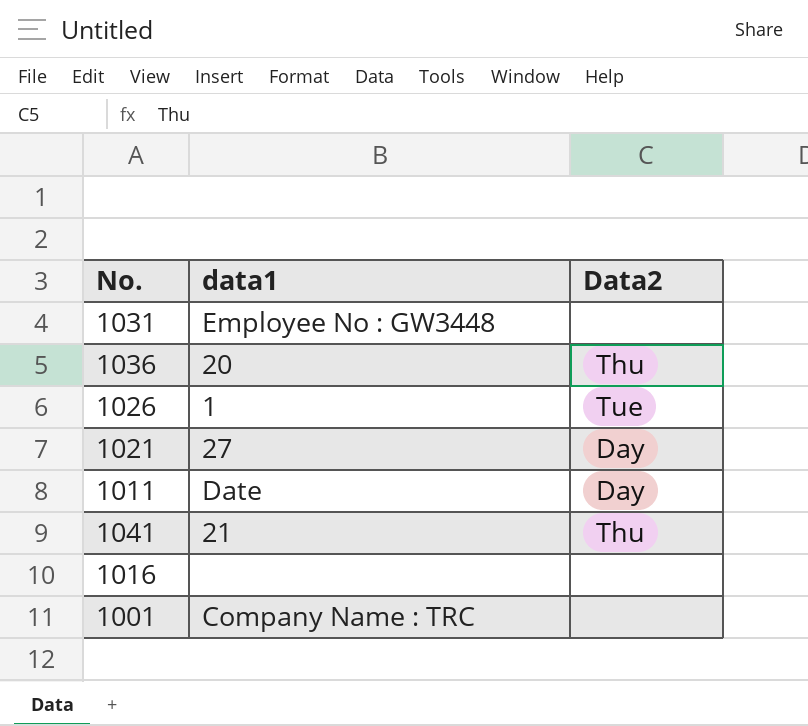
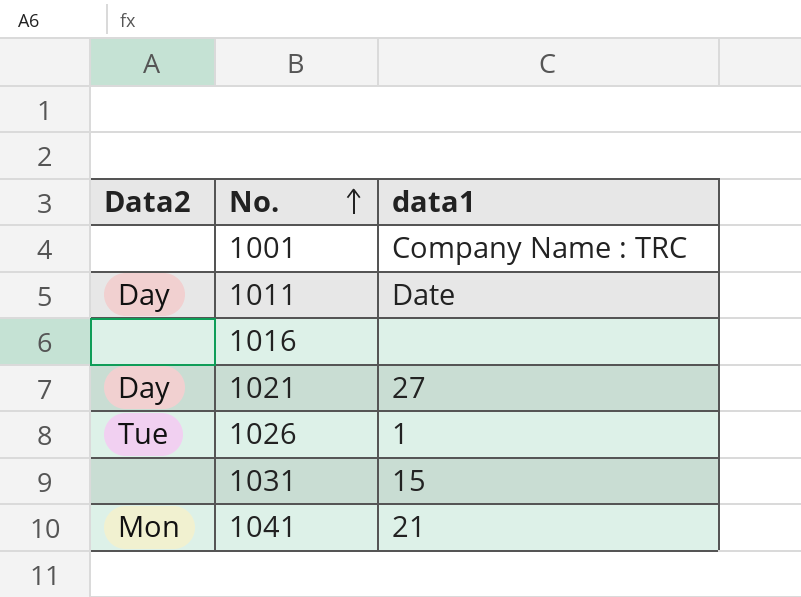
row order: none -> No. ascending
column Data2 | position: 3 -> 1
row 1036: 20 | Thu -> none
1031 | data1: Employee No : GW3448 -> 15
1041 | Data2: Thu -> Mon

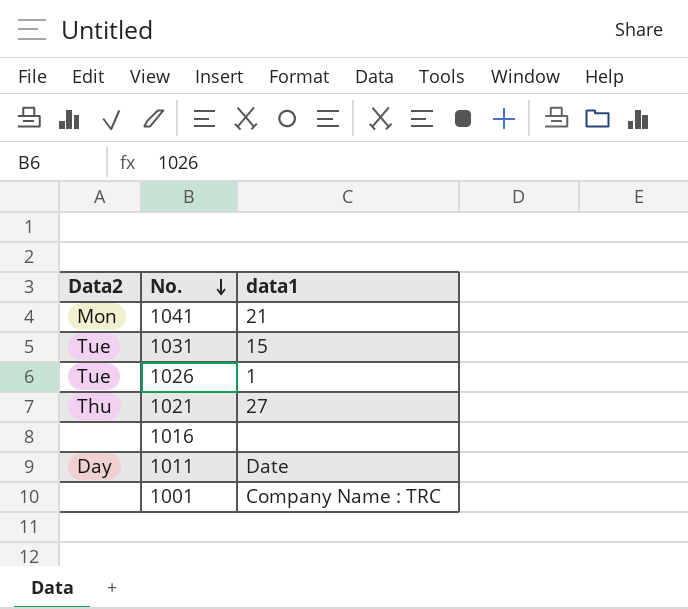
row order: No. ascending -> No. descending
1031 | Data2: none -> Tue
1021 | Data2: Day -> Thu

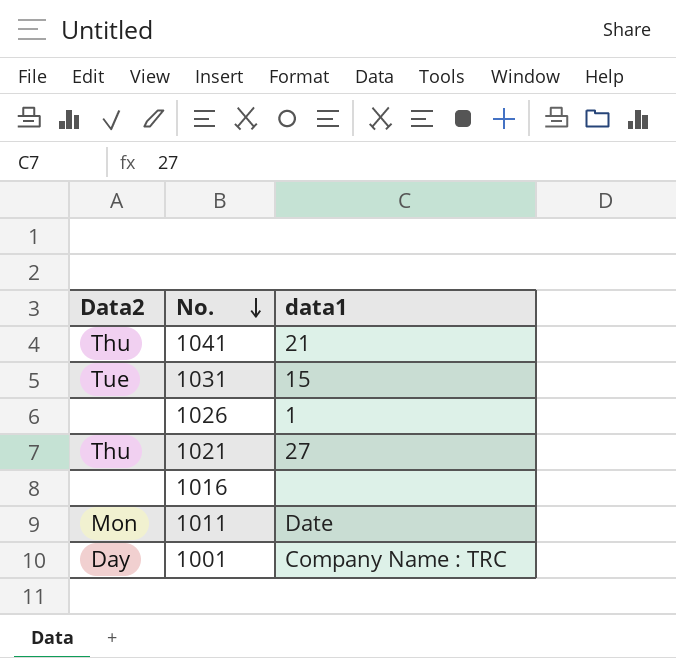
1041 | Data2: Mon -> Thu
1026 | Data2: Tue -> none
1011 | Data2: Day -> Mon
1001 | Data2: none -> Day

